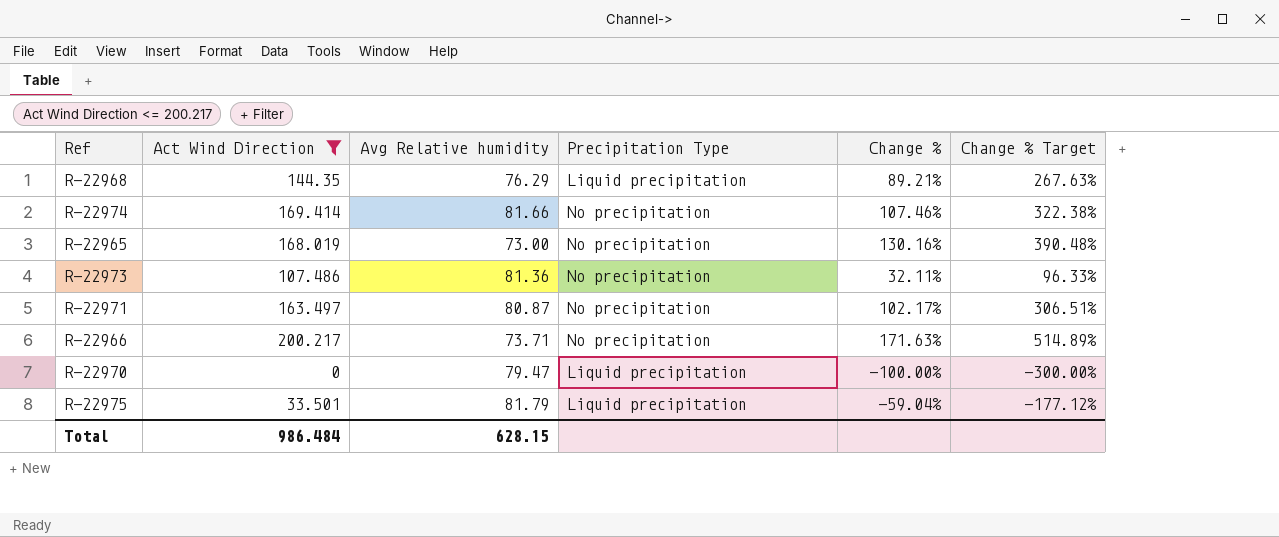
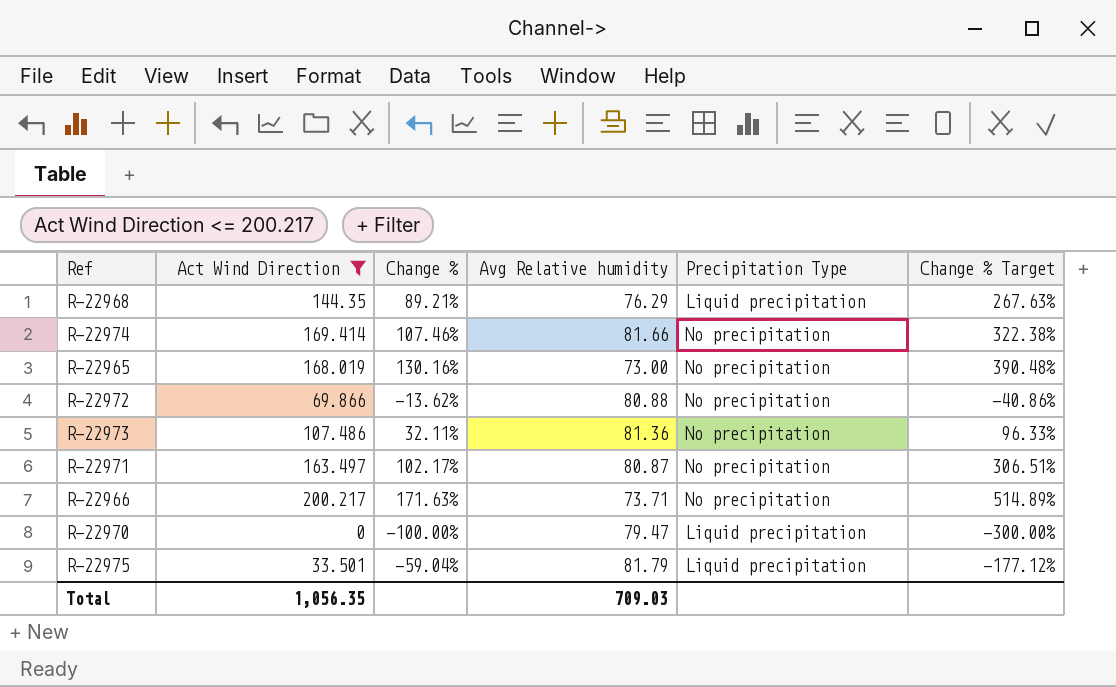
column Change % | position: 5 -> 3
row R-22972: none -> 69.866 | -13.62% | 80.88 | No precipitation | -40.86%
Total | Act Wind Direction: 986.484 -> 1,056.35
Total | Avg Relative humidity: 628.15 -> 709.03

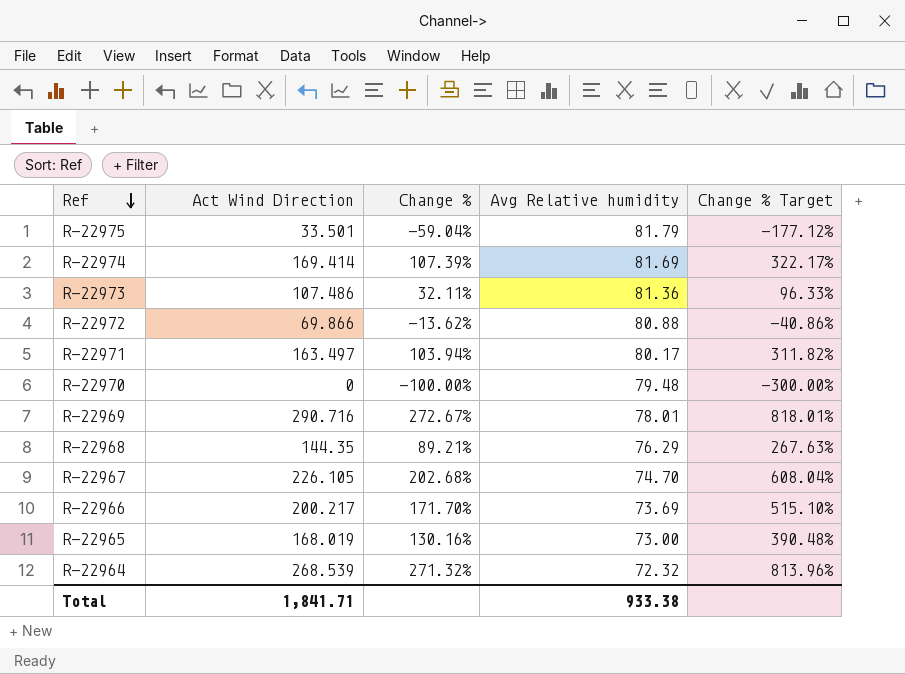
filter: Act Wind Direction <= 200.217 -> none
row order: none -> Ref descending
column Precipitation Type | position: 5 -> none
R-22974 | Change %: 107.46% -> 107.39%
R-22974 | Avg Relative humidity: 81.66 -> 81.69
R-22974 | Change % Target: 322.38% -> 322.17%
R-22971 | Change %: 102.17% -> 103.94%
R-22971 | Avg Relative humidity: 80.87 -> 80.17
R-22971 | Change % Target: 306.51% -> 311.82%
R-22970 | Avg Relative humidity: 79.47 -> 79.48
R-22966 | Change %: 171.63% -> 171.70%
R-22966 | Avg Relative humidity: 73.71 -> 73.69
R-22966 | Change % Target: 514.89% -> 515.10%
Total | Act Wind Direction: 1,056.35 -> 1,841.71
Total | Avg Relative humidity: 709.03 -> 933.38

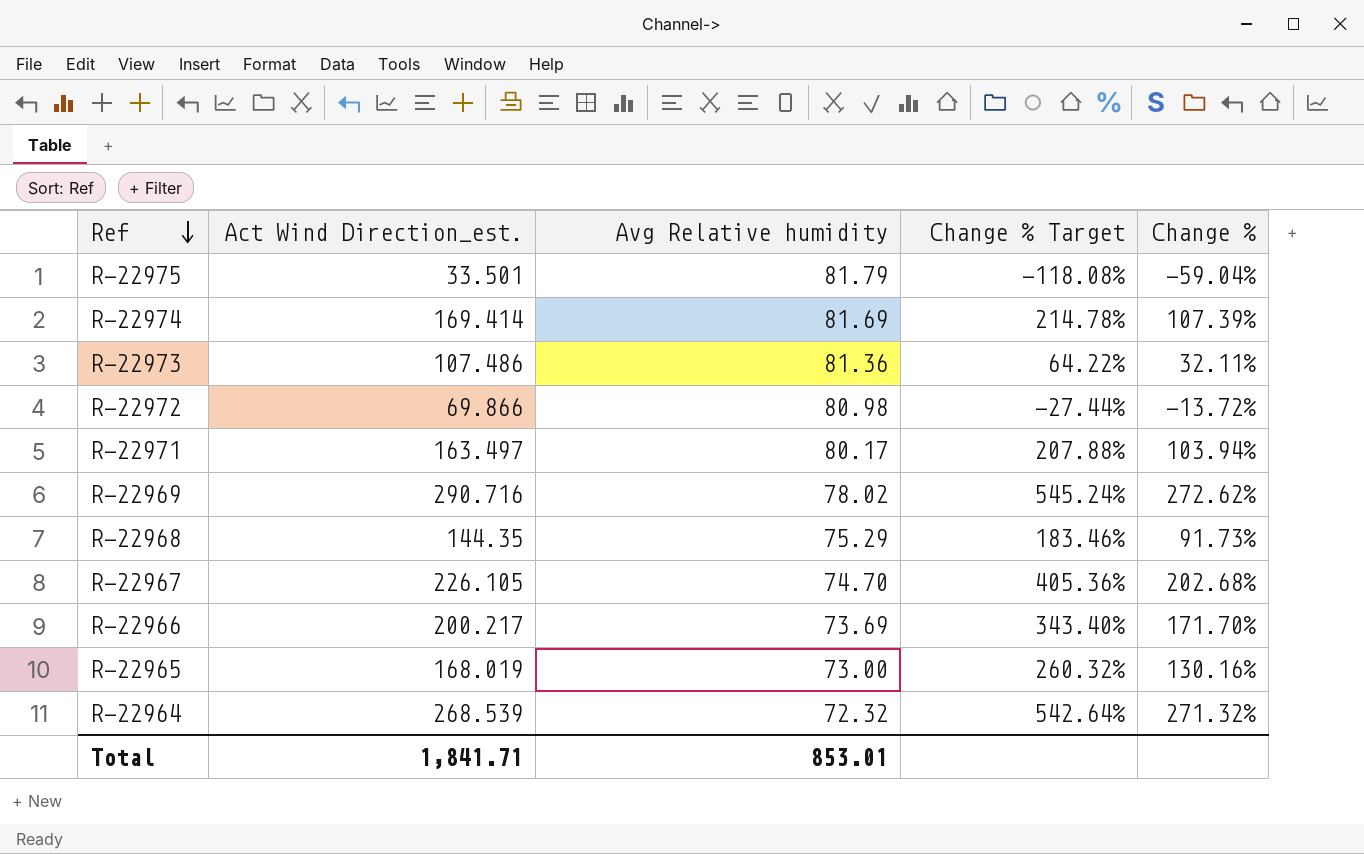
column name: Act Wind Direction -> Act Wind Direction_est.
column Change % Target | formula: [Change %] * 3 -> [Change %] * 2
column Change % | position: 3 -> 5
row R-22970: 0 | -100.00% | 79.48 | -300.00% -> none
R-22972 | Avg Relative humidity: 80.88 -> 80.98
R-22972 | Change %: -13.62% -> -13.72%
R-22969 | Avg Relative humidity: 78.01 -> 78.02
R-22969 | Change %: 272.67% -> 272.62%
R-22968 | Avg Relative humidity: 76.29 -> 75.29
R-22968 | Change %: 89.21% -> 91.73%
Total | Avg Relative humidity: 933.38 -> 853.01

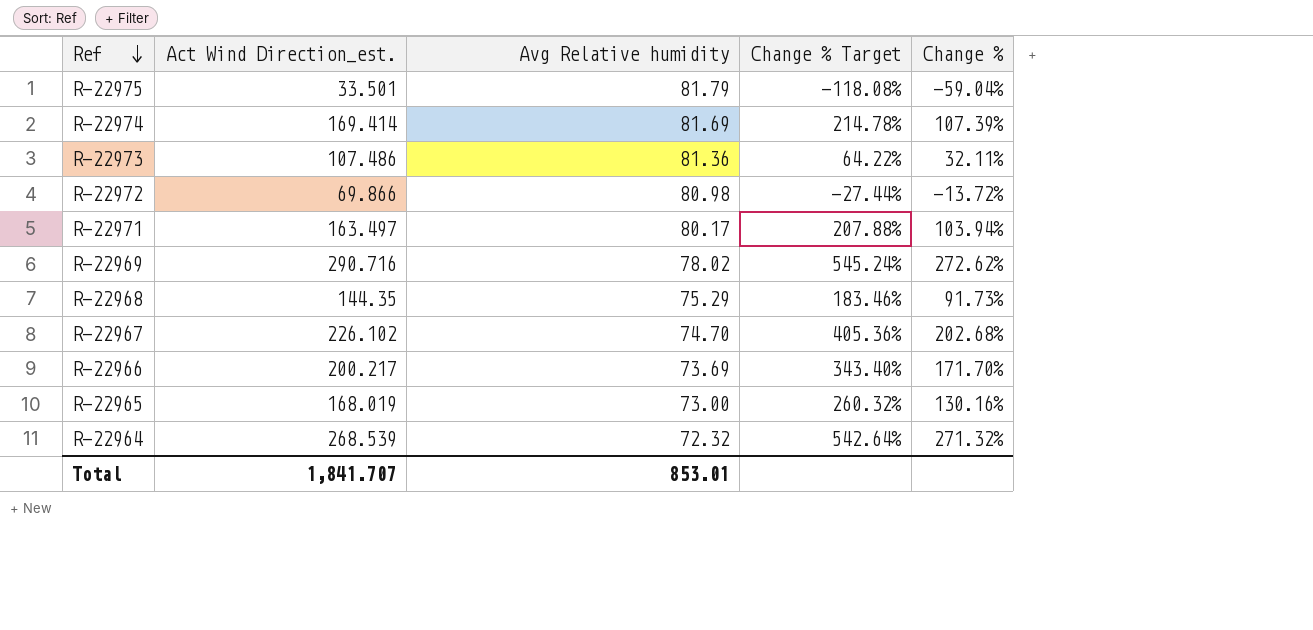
R-22967 | Act Wind Direction_est.: 226.105 -> 226.102
Total | Act Wind Direction_est.: 1,841.71 -> 1,841.707

